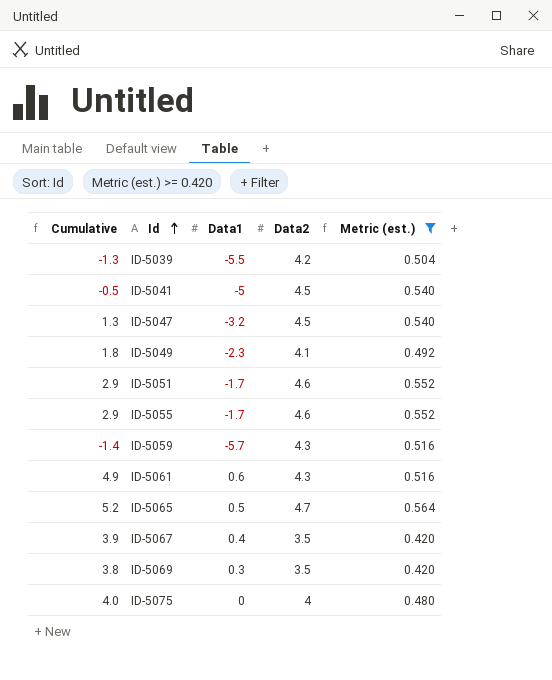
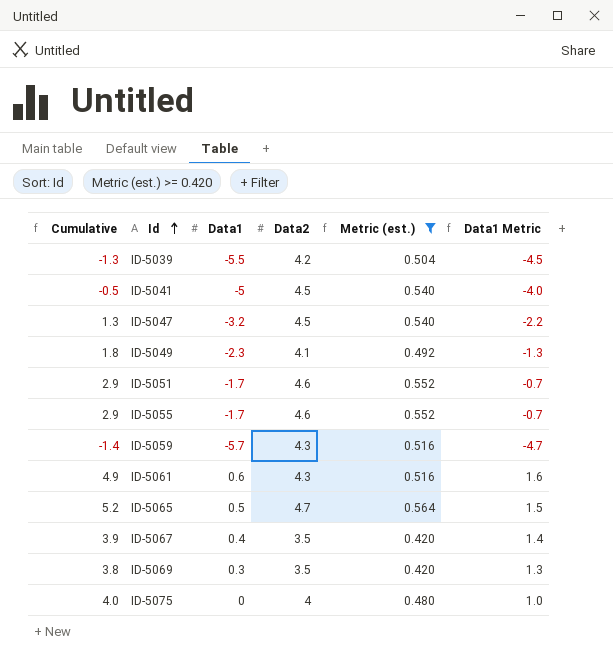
column Data1 Metric | formula: none -> [Data1] + 1

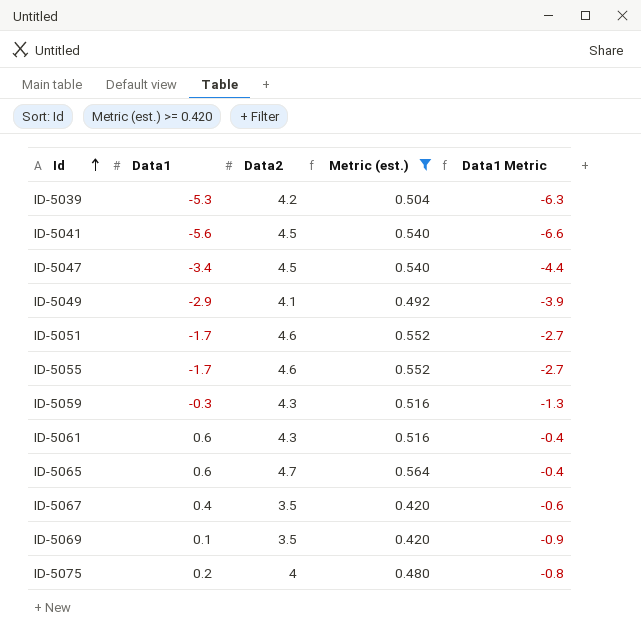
column Cumulative | formula: [Data1] + [Data2] -> none
column Data1 Metric | formula: [Data1] + 1 -> [Data1] - 1
ID-5039 | Data1: -5.5 -> -5.3
ID-5041 | Data1: -5 -> -5.6
ID-5047 | Data1: -3.2 -> -3.4
ID-5049 | Data1: -2.3 -> -2.9
ID-5059 | Data1: -5.7 -> -0.3
ID-5065 | Data1: 0.5 -> 0.6
ID-5069 | Data1: 0.3 -> 0.1
ID-5075 | Data1: 0 -> 0.2

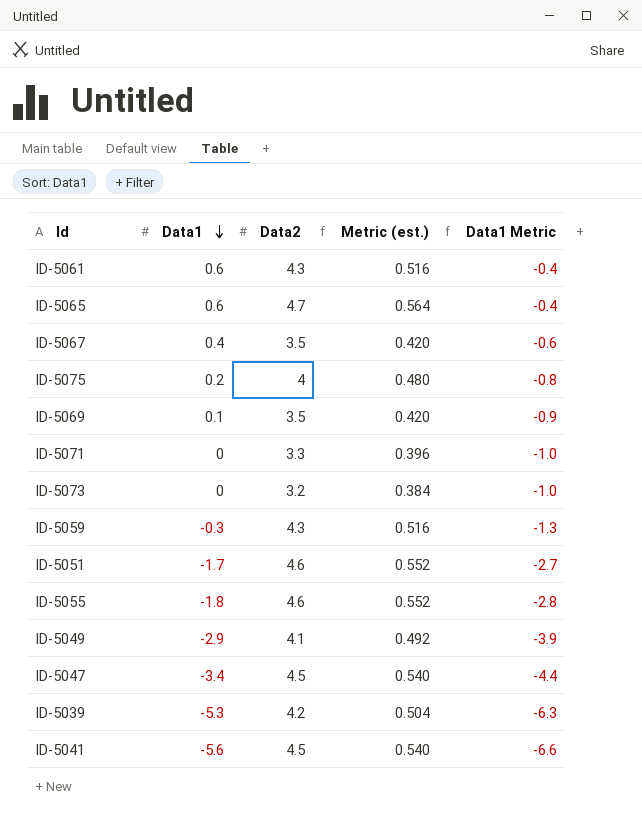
filter: Metric (est.) >= 0.420 -> none
row order: Id ascending -> Data1 descending
ID-5055 | Data1: -1.7 -> -1.8
ID-5055 | Data1 Metric: -2.7 -> -2.8

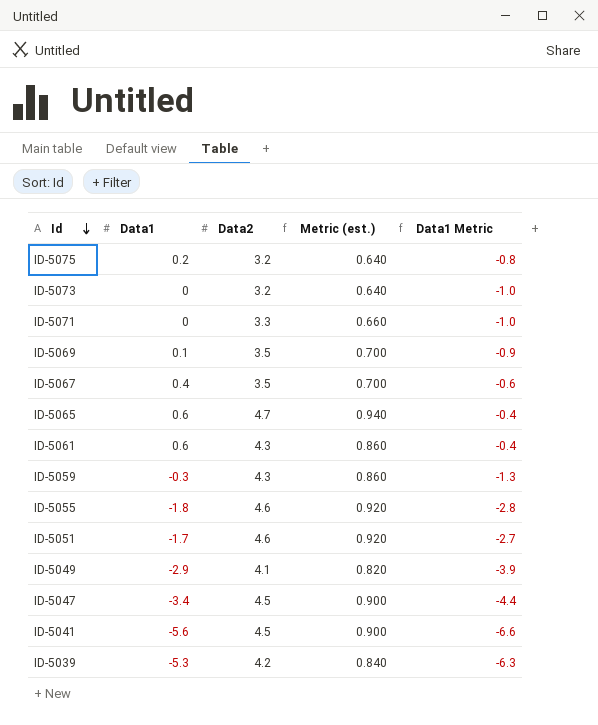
row order: Data1 descending -> Id descending
column Metric (est.) | formula: [Data2] * 0.12 -> [Data2] * 0.2
ID-5075 | Data2: 4 -> 3.2

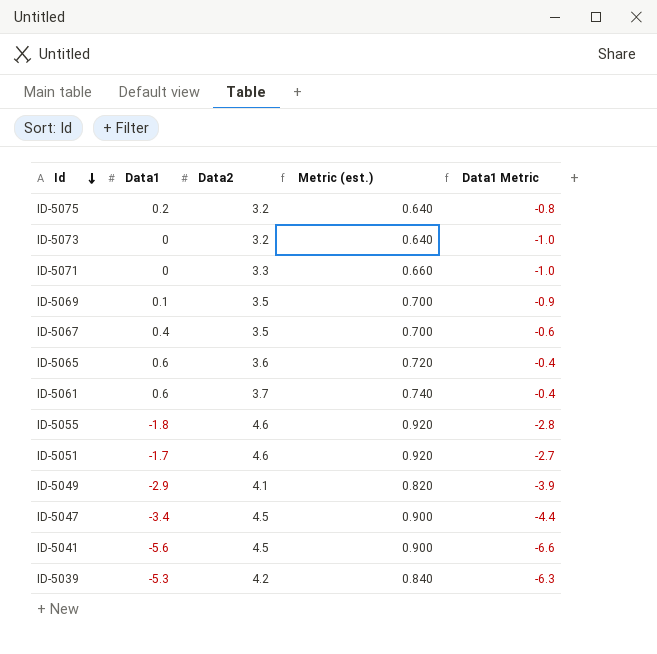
row ID-5059: -0.3 | 4.3 | 0.860 | -1.3 -> none
ID-5065 | Data2: 4.7 -> 3.6
ID-5065 | Metric (est.): 0.940 -> 0.720
ID-5061 | Data2: 4.3 -> 3.7
ID-5061 | Metric (est.): 0.860 -> 0.740

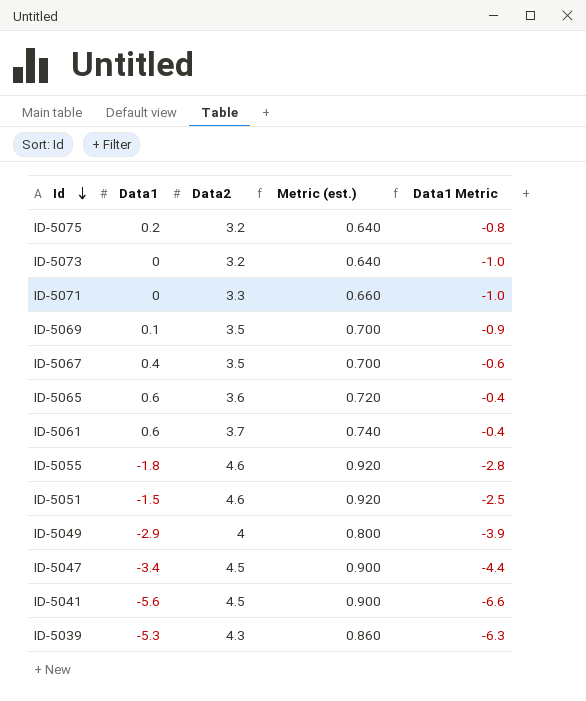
ID-5051 | Data1: -1.7 -> -1.5
ID-5051 | Data1 Metric: -2.7 -> -2.5
ID-5049 | Data2: 4.1 -> 4
ID-5049 | Metric (est.): 0.820 -> 0.800
ID-5039 | Data2: 4.2 -> 4.3
ID-5039 | Metric (est.): 0.840 -> 0.860

